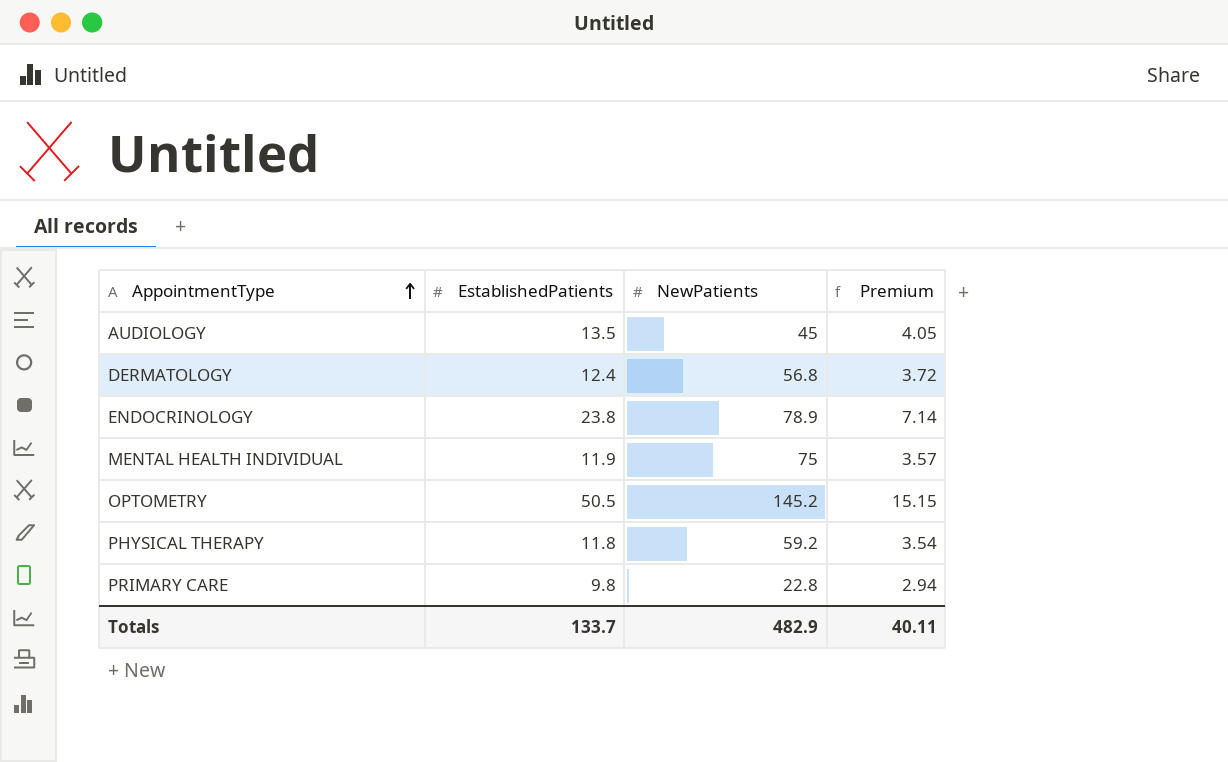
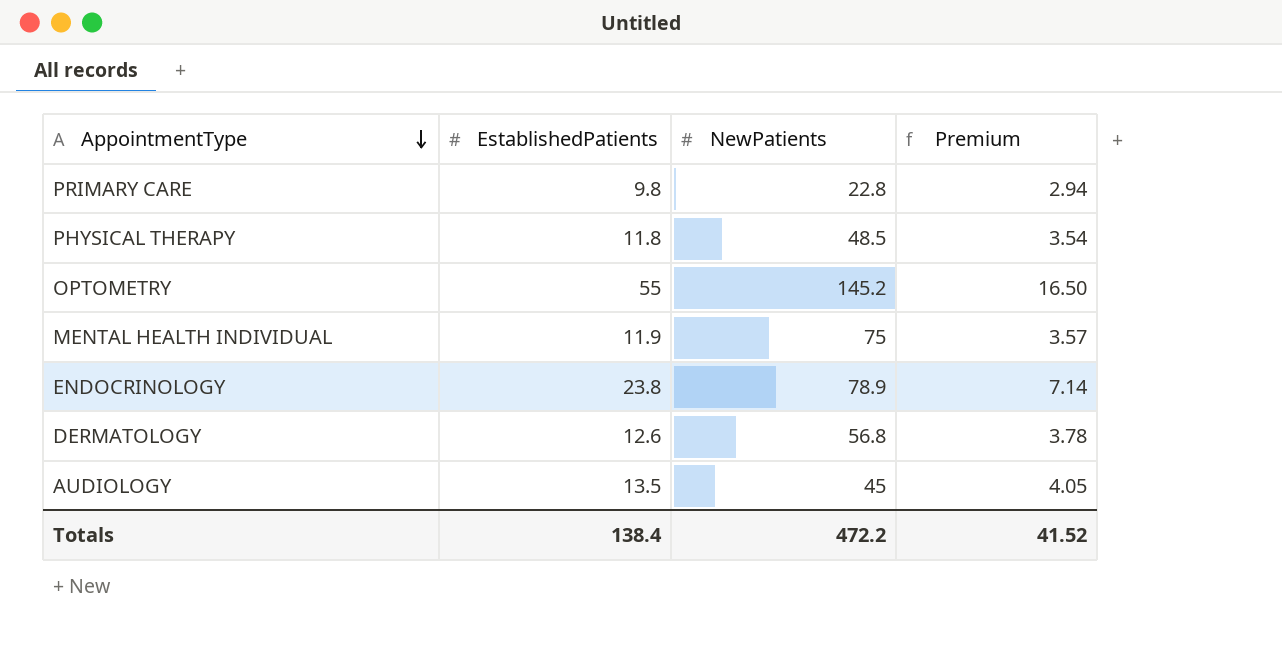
row order: AppointmentType ascending -> AppointmentType descending
PHYSICAL THERAPY | NewPatients: 59.2 -> 48.5
OPTOMETRY | EstablishedPatients: 50.5 -> 55
OPTOMETRY | Premium: 15.15 -> 16.50
DERMATOLOGY | EstablishedPatients: 12.4 -> 12.6
DERMATOLOGY | Premium: 3.72 -> 3.78
Totals | EstablishedPatients: 133.7 -> 138.4
Totals | NewPatients: 482.9 -> 472.2
Totals | Premium: 40.11 -> 41.52

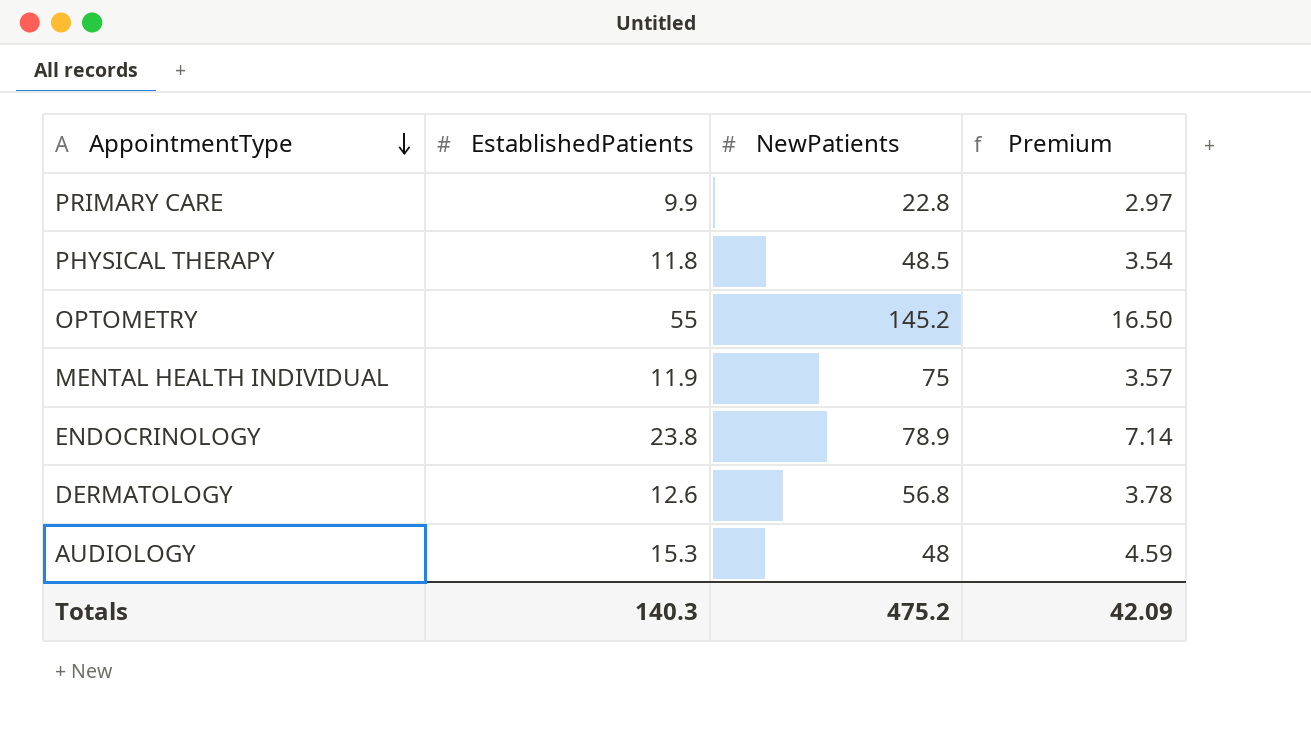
PRIMARY CARE | EstablishedPatients: 9.8 -> 9.9
PRIMARY CARE | Premium: 2.94 -> 2.97
AUDIOLOGY | EstablishedPatients: 13.5 -> 15.3
AUDIOLOGY | NewPatients: 45 -> 48
AUDIOLOGY | Premium: 4.05 -> 4.59
Totals | EstablishedPatients: 138.4 -> 140.3
Totals | NewPatients: 472.2 -> 475.2
Totals | Premium: 41.52 -> 42.09

